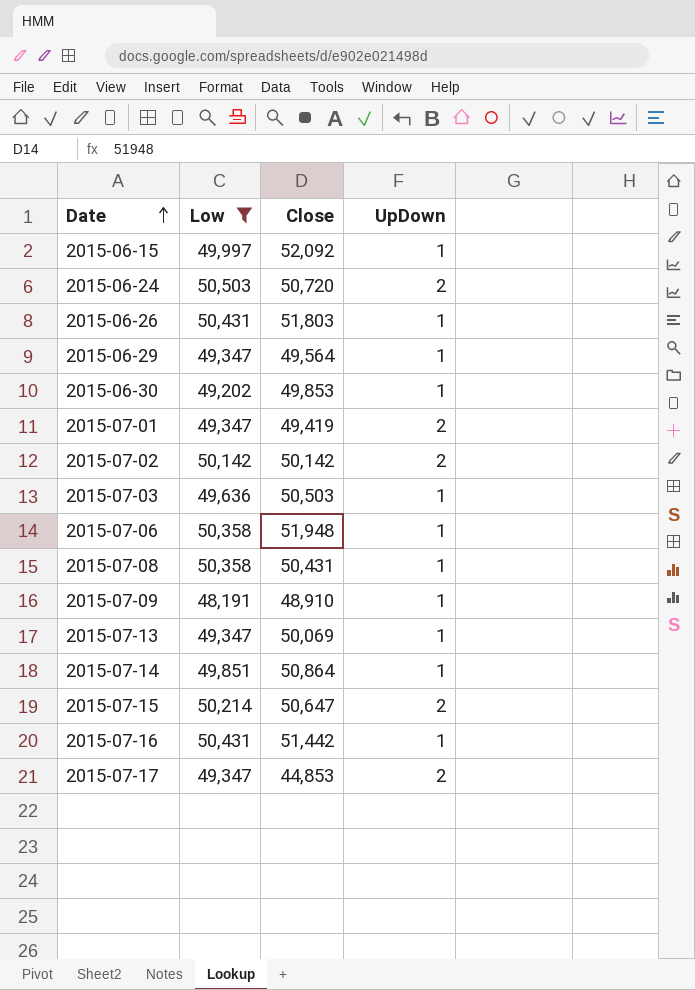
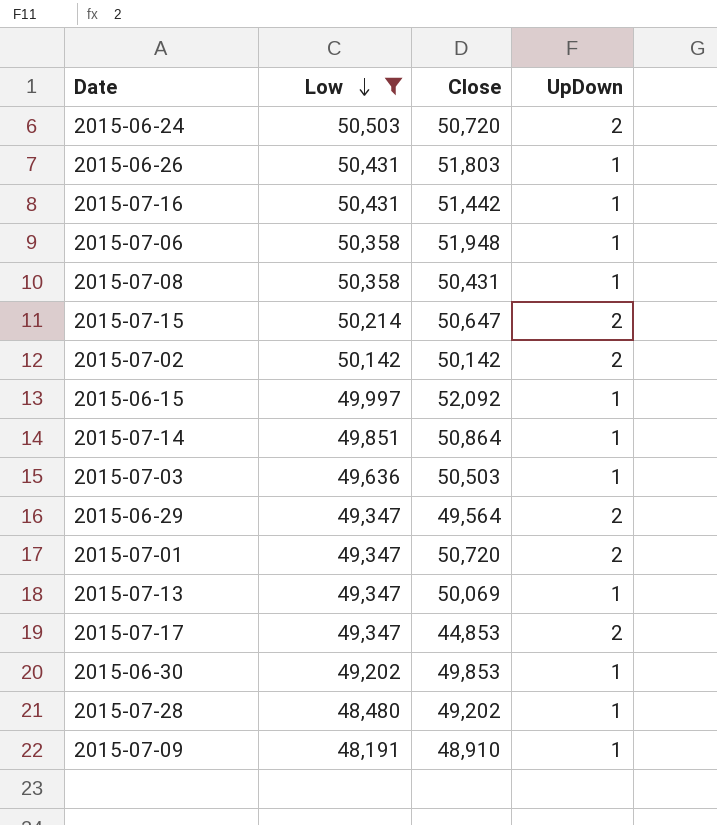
row order: Date ascending -> Low descending
2015-06-29 | UpDown: 1 -> 2
2015-07-01 | Close: 49,419 -> 50,720
row 2015-07-28: none -> 48,480 | 49,202 | 1

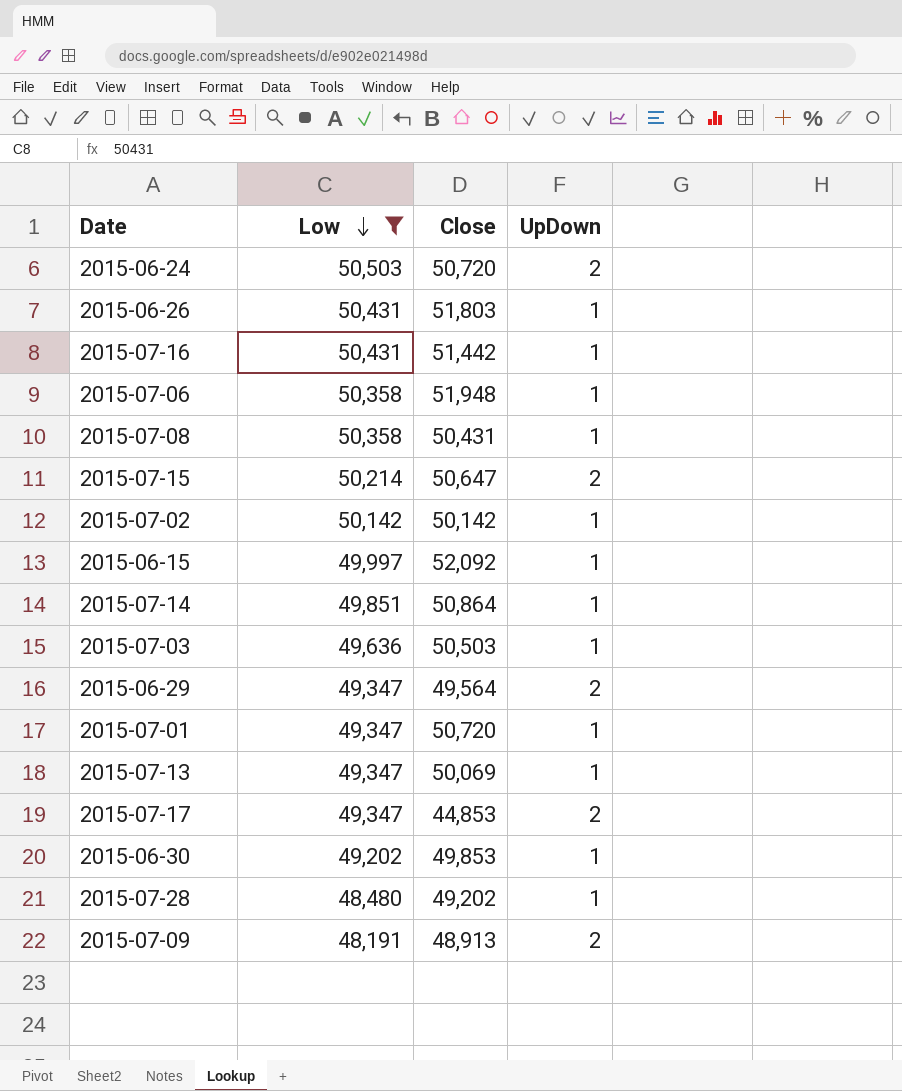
2015-07-02 | UpDown: 2 -> 1
2015-07-01 | UpDown: 2 -> 1
2015-07-09 | Close: 48,910 -> 48,913
2015-07-09 | UpDown: 1 -> 2

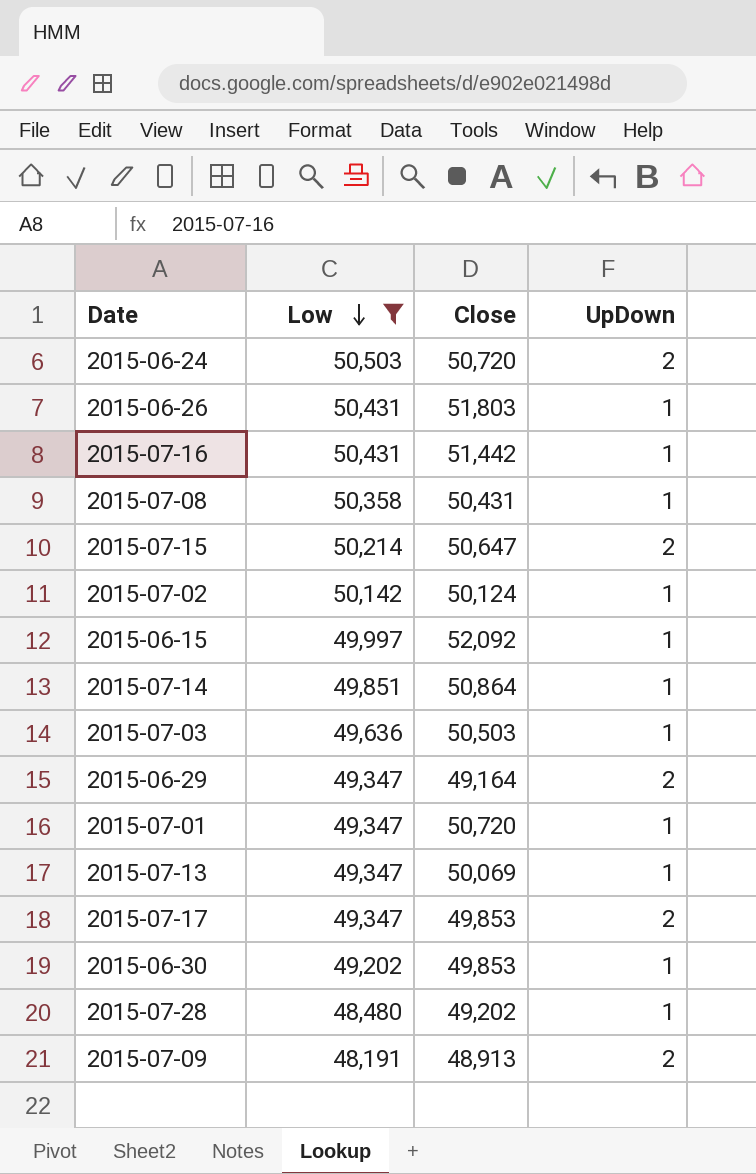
row 2015-07-06: 50,358 | 51,948 | 1 -> none
2015-07-02 | Close: 50,142 -> 50,124
2015-06-29 | Close: 49,564 -> 49,164
2015-07-17 | Close: 44,853 -> 49,853

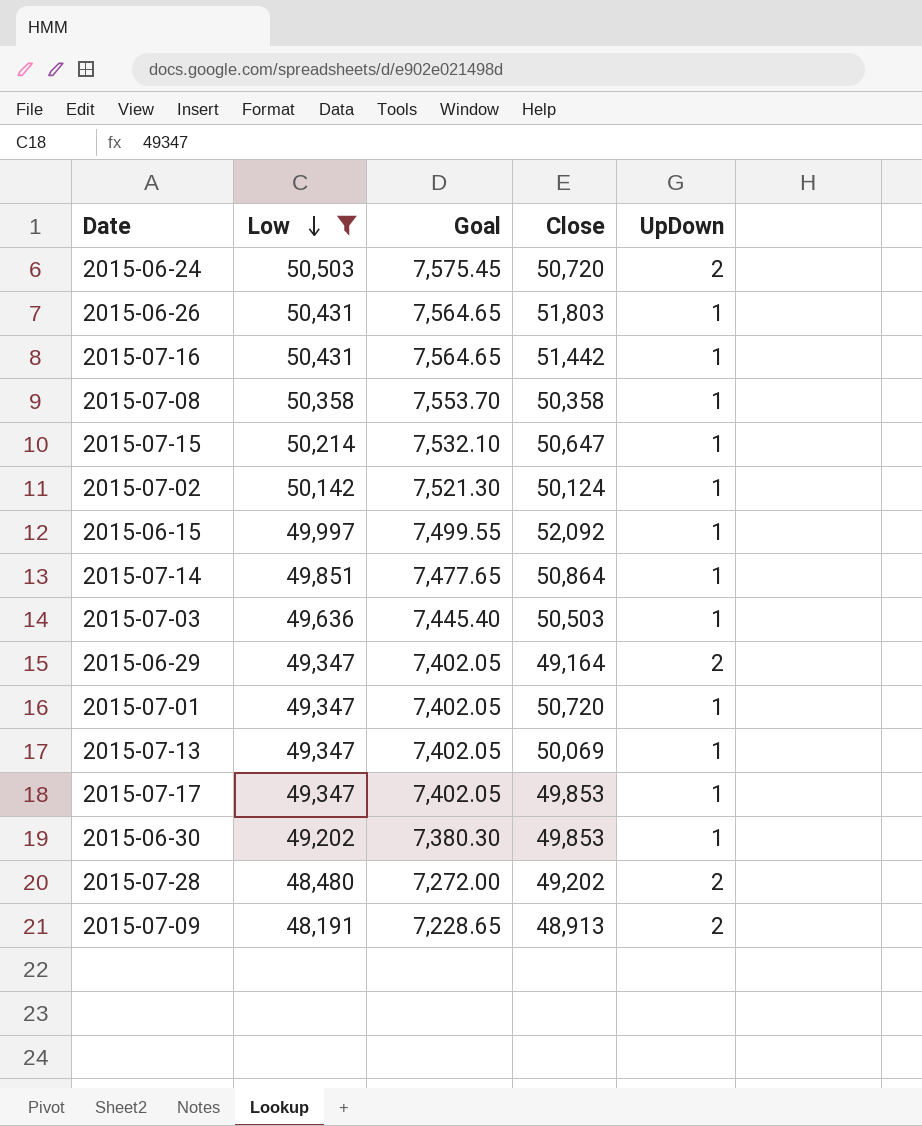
column Goal | formula: none -> [Low] * 0.15
2015-07-08 | Close: 50,431 -> 50,358
2015-07-15 | UpDown: 2 -> 1
2015-07-17 | UpDown: 2 -> 1
2015-07-28 | UpDown: 1 -> 2

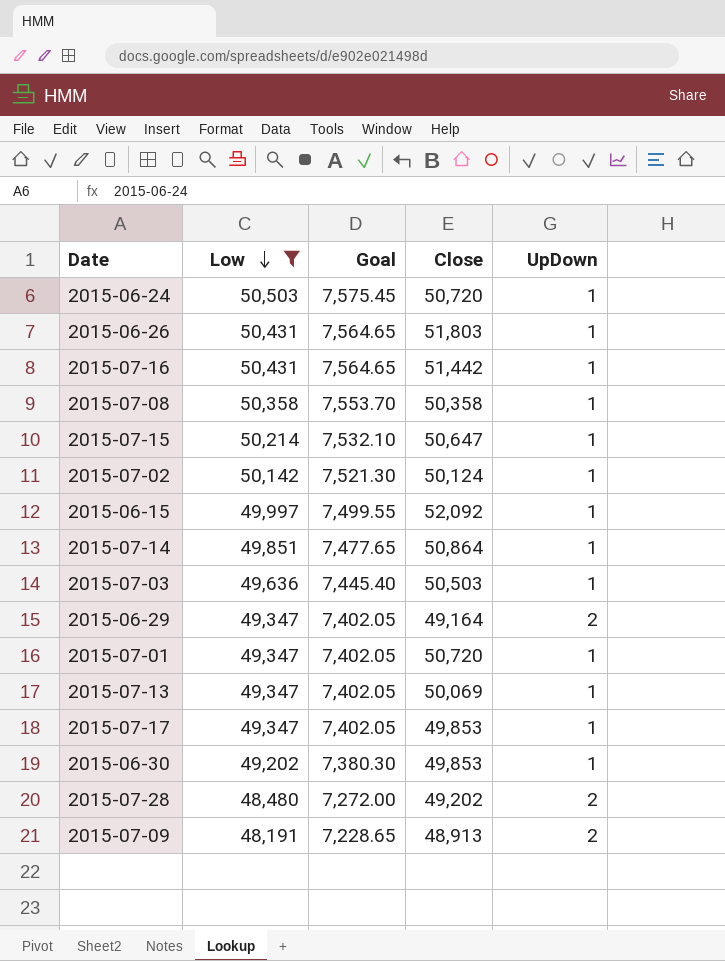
2015-06-24 | UpDown: 2 -> 1

